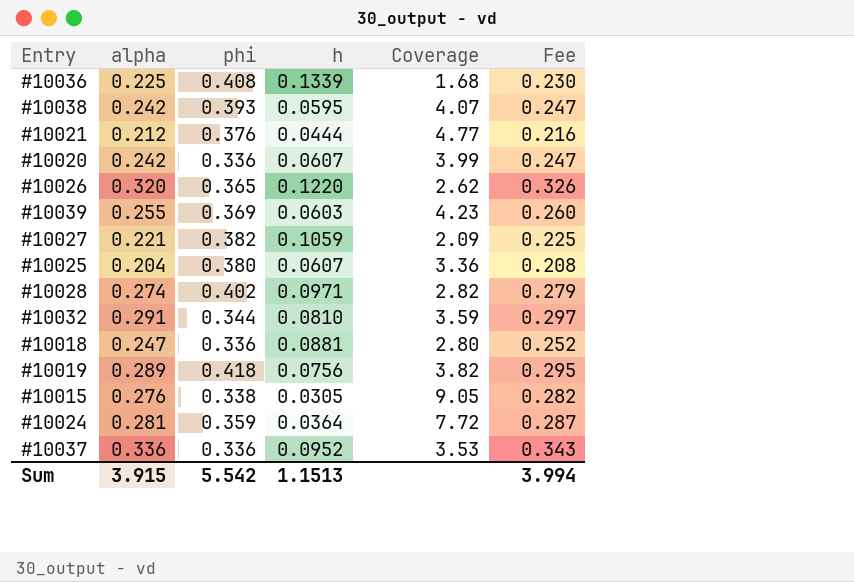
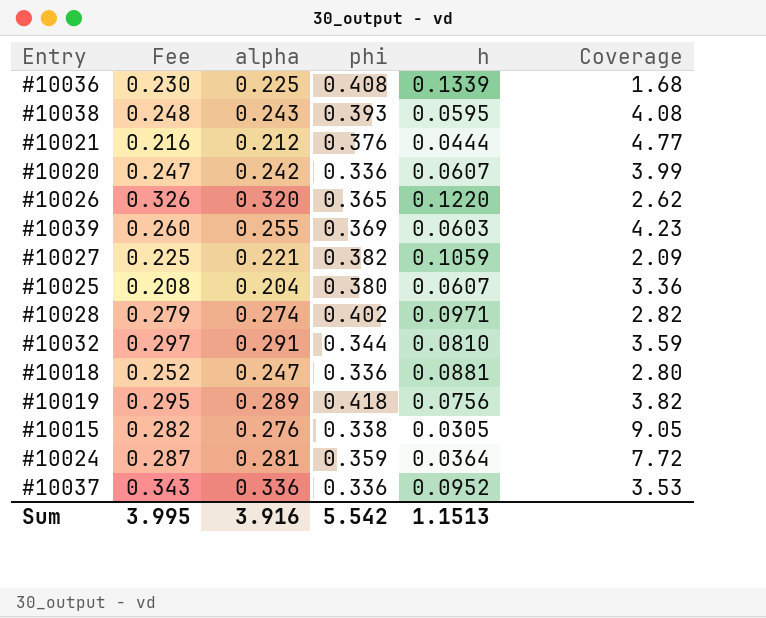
column Fee | position: 6 -> 2
#10038 | Fee: 0.247 -> 0.248
#10038 | alpha: 0.242 -> 0.243
#10038 | Coverage: 4.07 -> 4.08
Sum | Fee: 3.994 -> 3.995
Sum | alpha: 3.915 -> 3.916

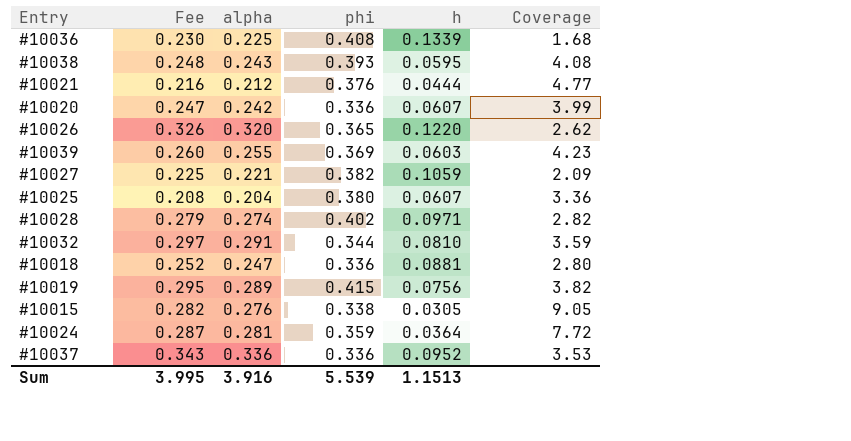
#10019 | phi: 0.418 -> 0.415
Sum | phi: 5.542 -> 5.539

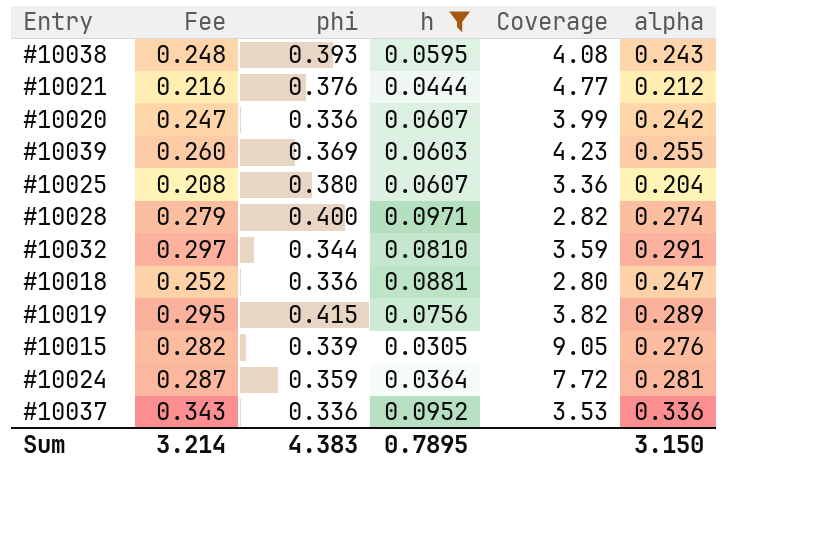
filter: none -> h <= 0.0971
column alpha | position: 3 -> 6
#10028 | phi: 0.402 -> 0.400
#10015 | phi: 0.338 -> 0.339
Sum | Fee: 3.995 -> 3.214
Sum | phi: 5.539 -> 4.383
Sum | h: 1.1513 -> 0.7895
Sum | alpha: 3.916 -> 3.150

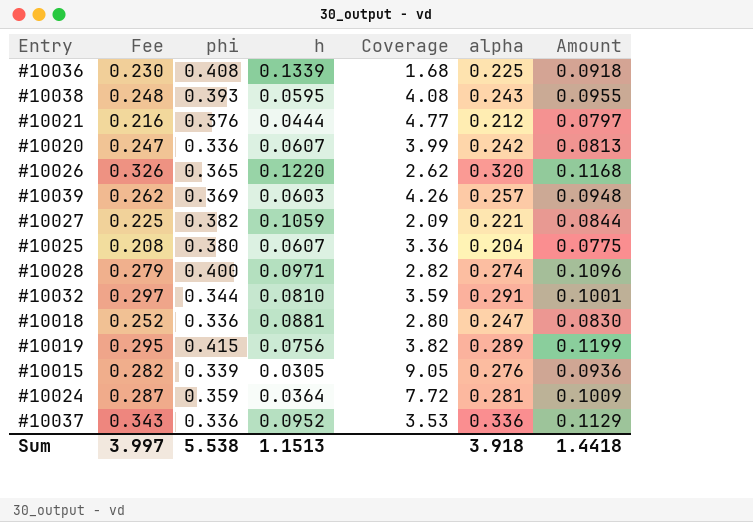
filter: h <= 0.0971 -> none
column Amount | formula: none -> [phi] * [alpha]
#10039 | Fee: 0.260 -> 0.262
#10039 | Coverage: 4.23 -> 4.26
#10039 | alpha: 0.255 -> 0.257
Sum | Fee: 3.214 -> 3.997
Sum | phi: 4.383 -> 5.538
Sum | h: 0.7895 -> 1.1513
Sum | alpha: 3.150 -> 3.918

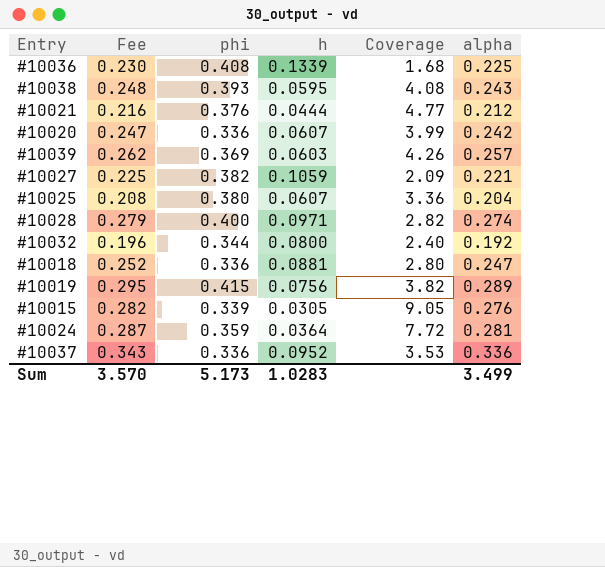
column Amount | formula: [phi] * [alpha] -> none
row #10026: 0.326 | 0.365 | 0.1220 | 2.62 | 0.320 | 0.1168 -> none
#10032 | Fee: 0.297 -> 0.196
#10032 | h: 0.0810 -> 0.0800
#10032 | Coverage: 3.59 -> 2.40
#10032 | alpha: 0.291 -> 0.192
Sum | Fee: 3.997 -> 3.570
Sum | phi: 5.538 -> 5.173
Sum | h: 1.1513 -> 1.0283
Sum | alpha: 3.918 -> 3.499

